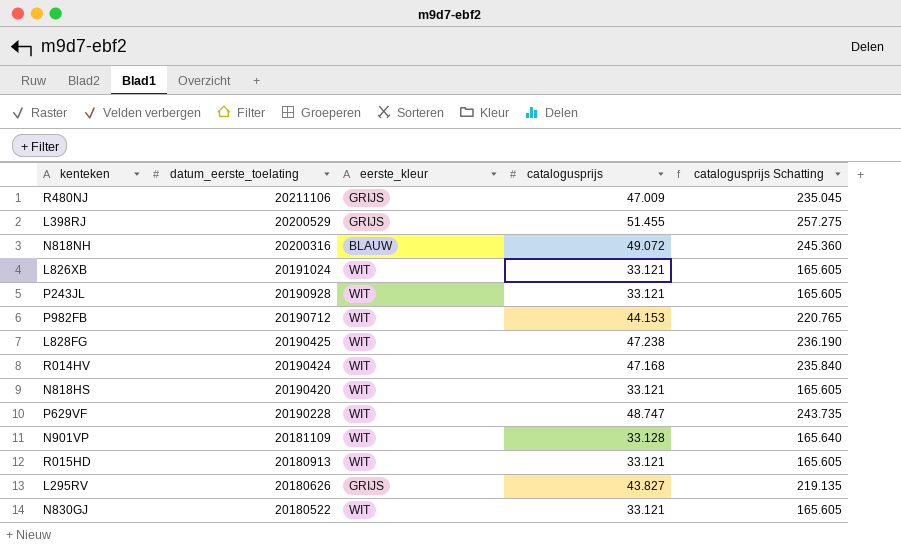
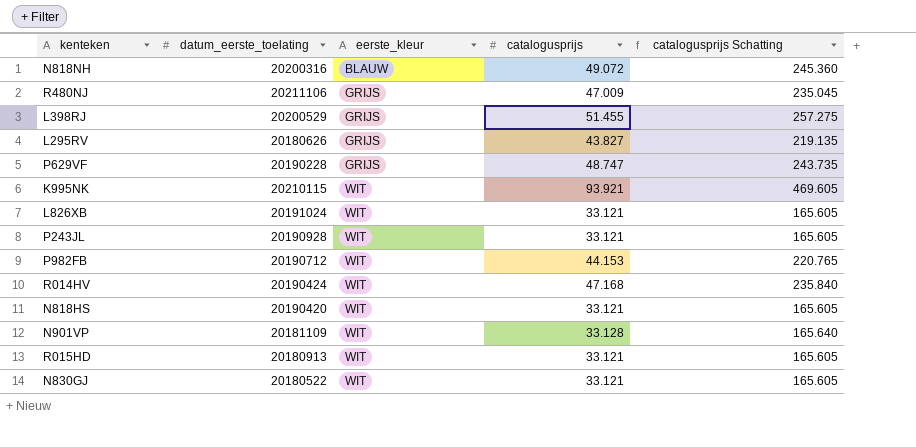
row order: datum_eerste_toelating descending -> eerste_kleur ascending
row L828FG: 20190425 | WIT | 47.238 | 236.190 -> none
P629VF | eerste_kleur: WIT -> GRIJS
row K995NK: none -> 20210115 | WIT | 93.921 | 469.605

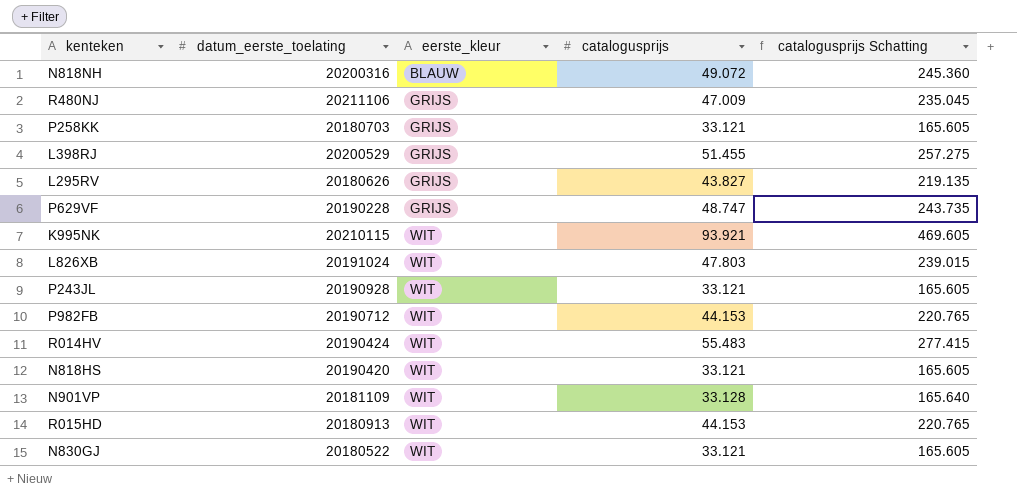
row P258KK: none -> 20180703 | GRIJS | 33.121 | 165.605
L826XB | catalogusprijs: 33.121 -> 47.803
L826XB | catalogusprijs Schatting: 165.605 -> 239.015
R014HV | catalogusprijs: 47.168 -> 55.483
R014HV | catalogusprijs Schatting: 235.840 -> 277.415
R015HD | catalogusprijs: 33.121 -> 44.153
R015HD | catalogusprijs Schatting: 165.605 -> 220.765

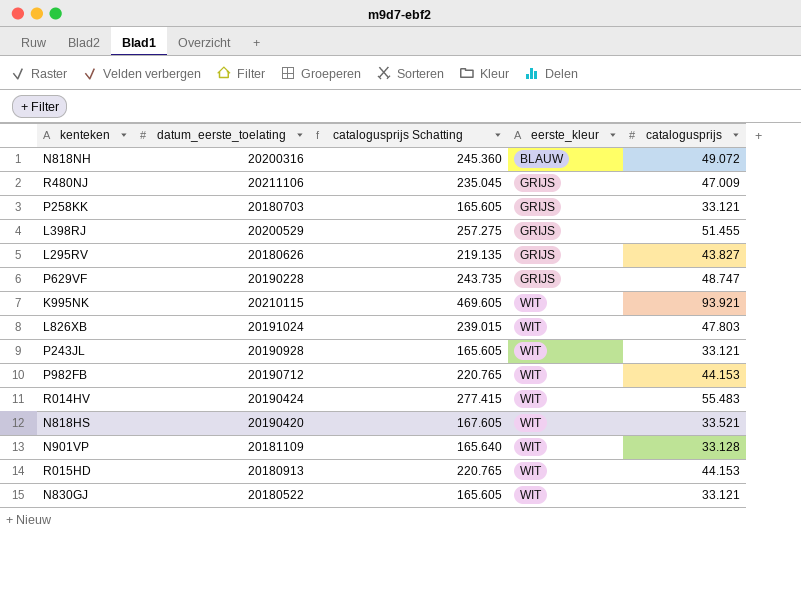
column catalogusprijs Schatting | position: 5 -> 3
N818HS | catalogusprijs Schatting: 165.605 -> 167.605
N818HS | catalogusprijs: 33.121 -> 33.521

